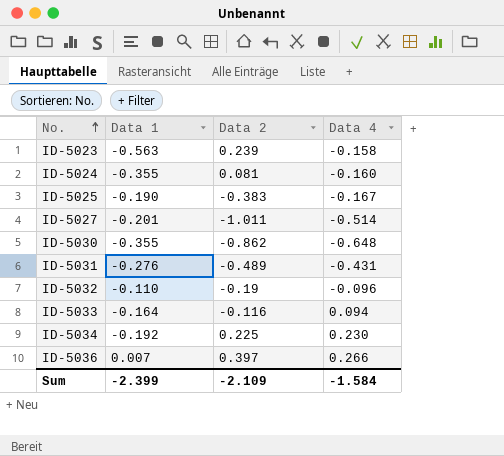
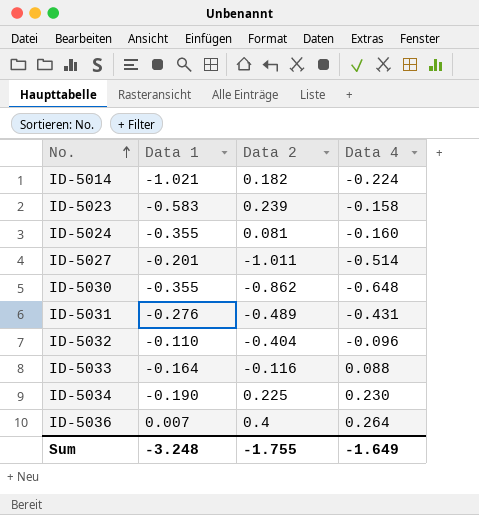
row ID-5025: -0.190 | -0.383 | -0.167 -> none
row ID-5014: none -> -1.021 | 0.182 | -0.224
ID-5023 | Data 1: -0.563 -> -0.583
ID-5032 | Data 2: -0.19 -> -0.404
ID-5033 | Data 4: 0.094 -> 0.088
ID-5034 | Data 1: -0.192 -> -0.190
ID-5036 | Data 2: 0.397 -> 0.4
ID-5036 | Data 4: 0.266 -> 0.264
Sum | Data 1: -2.399 -> -3.248
Sum | Data 2: -2.109 -> -1.755
Sum | Data 4: -1.584 -> -1.649

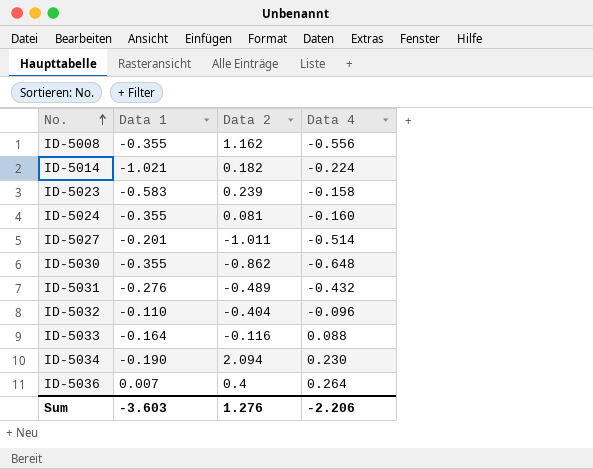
row ID-5008: none -> -0.355 | 1.162 | -0.556
ID-5031 | Data 4: -0.431 -> -0.432
ID-5034 | Data 2: 0.225 -> 2.094
Sum | Data 1: -3.248 -> -3.603
Sum | Data 2: -1.755 -> 1.276
Sum | Data 4: -1.649 -> -2.206

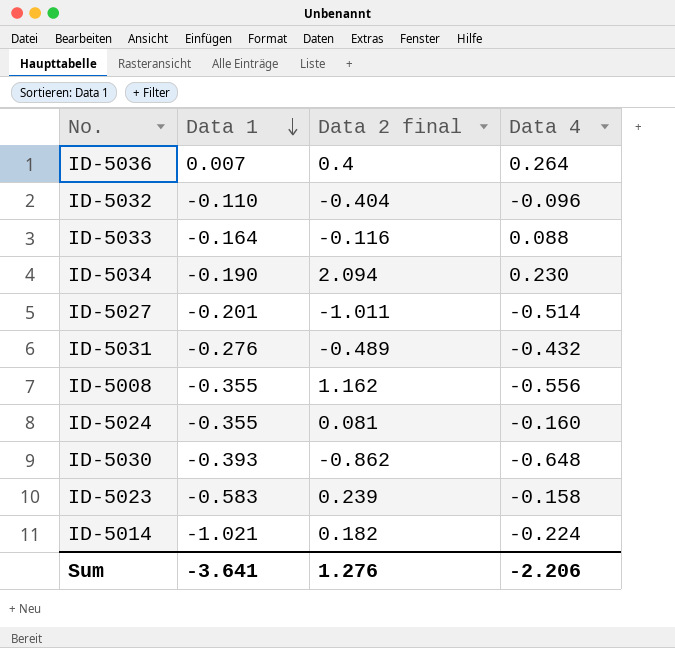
row order: No. ascending -> Data 1 descending
column name: Data 2 -> Data 2 final
ID-5030 | Data 1: -0.355 -> -0.393
Sum | Data 1: -3.603 -> -3.641

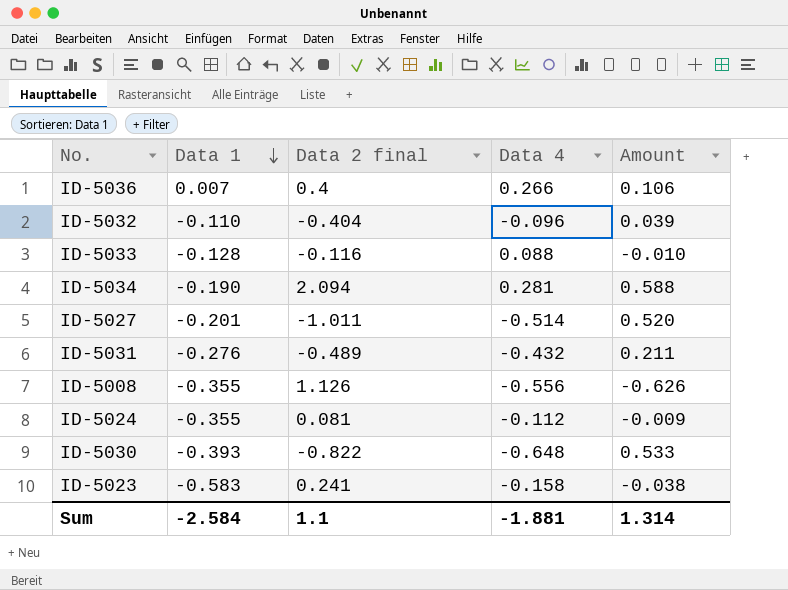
column Amount | formula: none -> [Data 2 final] * [Data 4]
row ID-5014: -1.021 | 0.182 | -0.224 -> none
ID-5036 | Data 4: 0.264 -> 0.266
ID-5033 | Data 1: -0.164 -> -0.128
ID-5034 | Data 4: 0.230 -> 0.281
ID-5008 | Data 2 final: 1.162 -> 1.126
ID-5024 | Data 4: -0.160 -> -0.112
ID-5030 | Data 2 final: -0.862 -> -0.822
ID-5023 | Data 2 final: 0.239 -> 0.241
Sum | Data 1: -3.641 -> -2.584
Sum | Data 2 final: 1.276 -> 1.1
Sum | Data 4: -2.206 -> -1.881

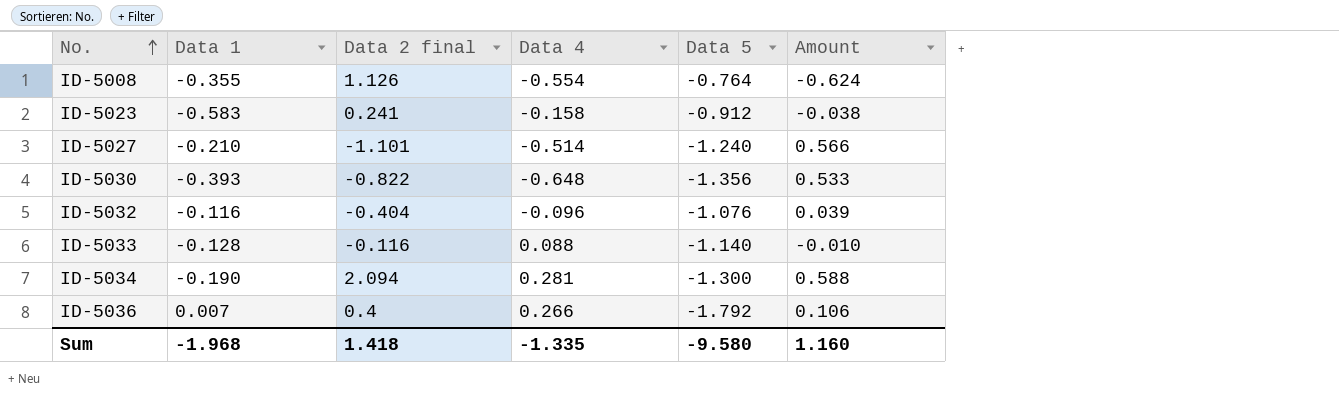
row order: Data 1 descending -> No. ascending
column Data 5 | position: none -> 5
row ID-5031: -0.276 | -0.489 | -0.432 | 0.211 -> none
row ID-5024: -0.355 | 0.081 | -0.112 | -0.009 -> none
ID-5008 | Data 4: -0.556 -> -0.554
ID-5008 | Amount: -0.626 -> -0.624
ID-5027 | Data 1: -0.201 -> -0.210
ID-5027 | Data 2 final: -1.011 -> -1.101
ID-5027 | Amount: 0.520 -> 0.566
ID-5032 | Data 1: -0.110 -> -0.116
Sum | Data 1: -2.584 -> -1.968
Sum | Data 2 final: 1.1 -> 1.418
Sum | Data 4: -1.881 -> -1.335
Sum | Amount: 1.314 -> 1.160

